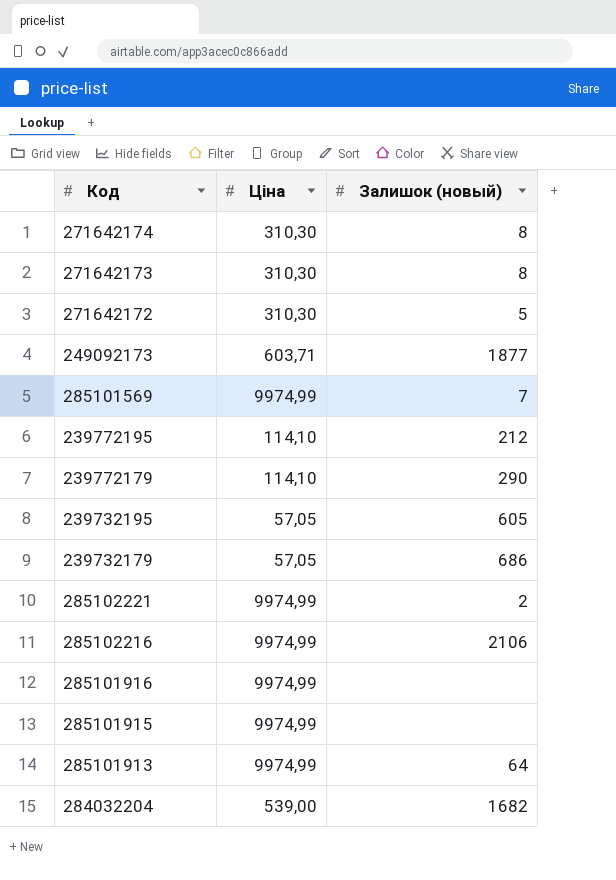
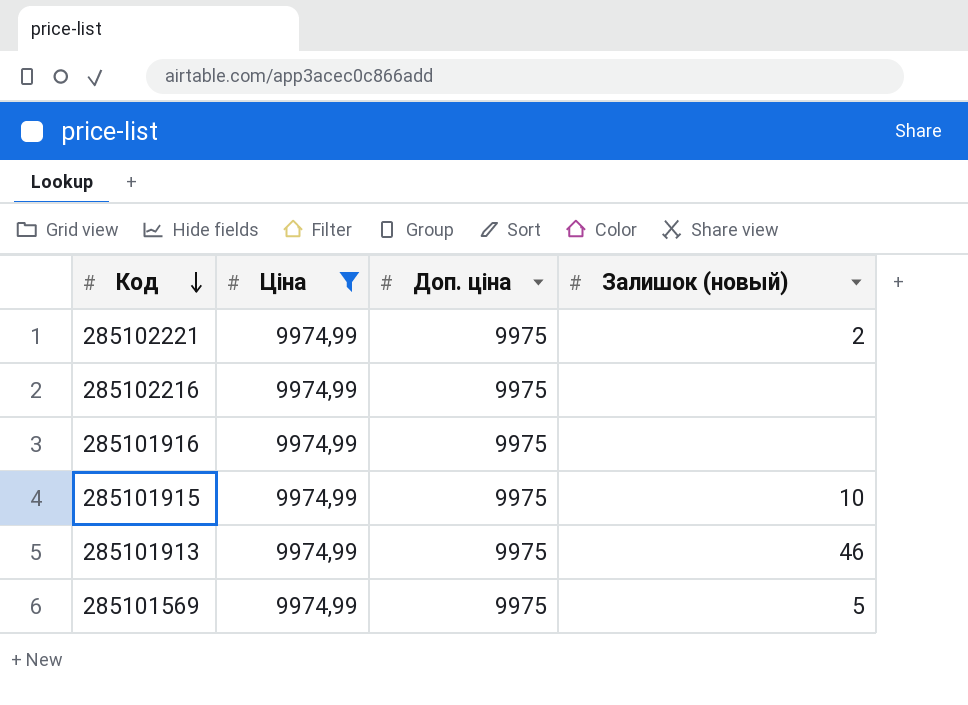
filter: none -> Ціна = 9974,99
row order: none -> Код descending
column Доп. ціна | position: none -> 3
285102216 | Залишок (новый): 2106 -> none
285101915 | Залишок (новый): none -> 10
285101913 | Залишок (новый): 64 -> 46
285101569 | Залишок (новый): 7 -> 5

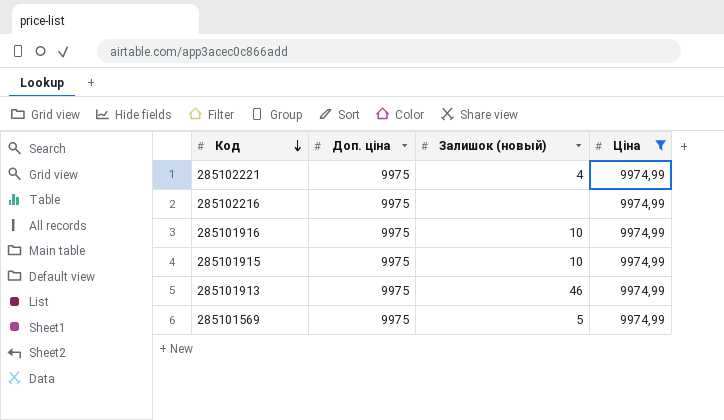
column Ціна | position: 2 -> 4
285102221 | Залишок (новый): 2 -> 4
285101916 | Залишок (новый): none -> 10

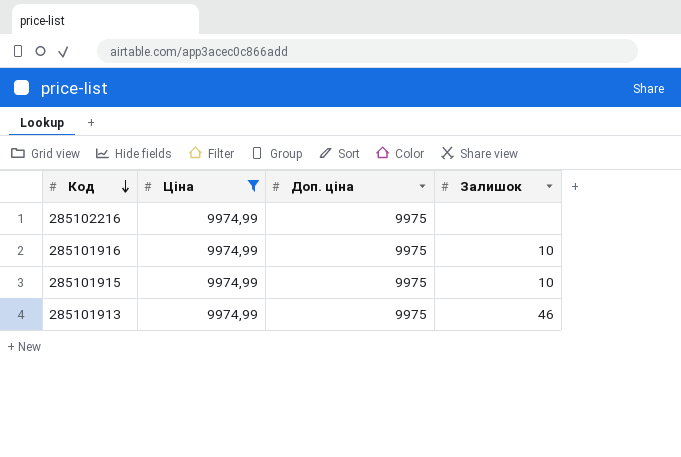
column Ціна | position: 4 -> 2
column name: Залишок (новый) -> Залишок
row 285102221: 9975 | 4 | 9974,99 -> none
row 285101569: 9975 | 5 | 9974,99 -> none

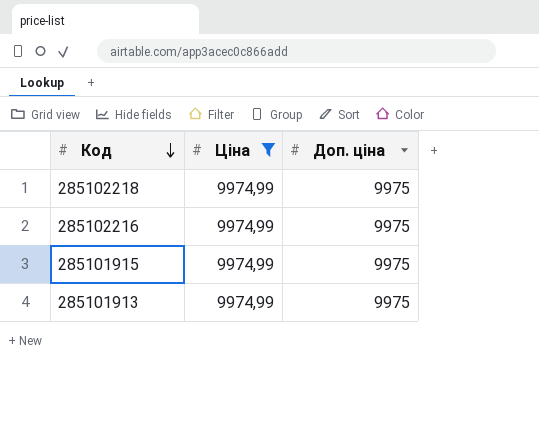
column Залишок | position: 4 -> none
row 285101916: 9974,99 | 9975 | 10 -> none
row 285102218: none -> 9974,99 | 9975

